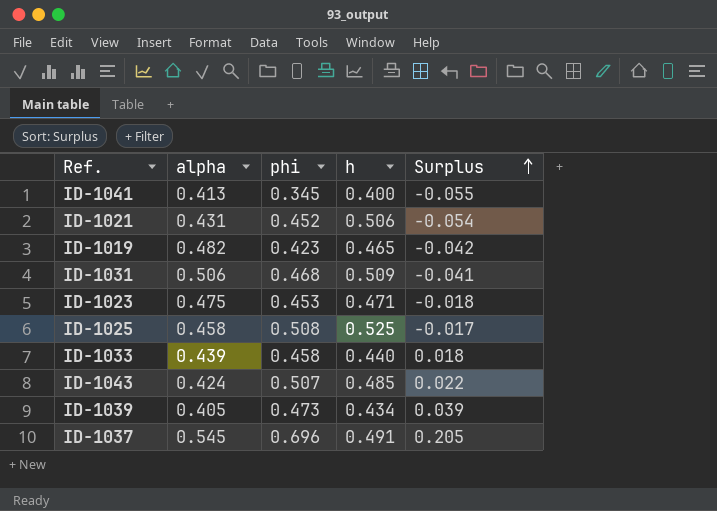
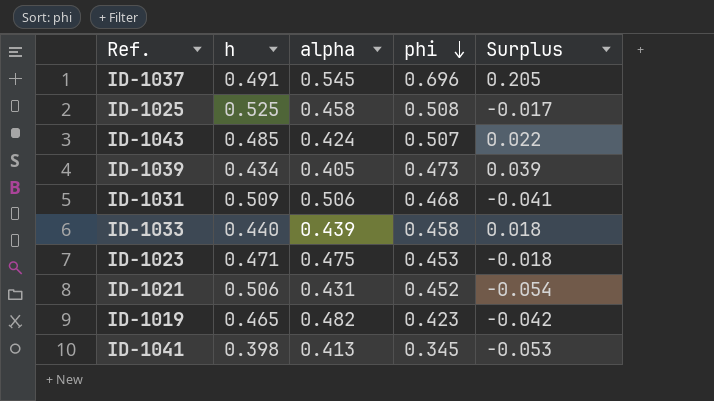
row order: Surplus ascending -> phi descending
column h | position: 4 -> 2
ID-1041 | h: 0.400 -> 0.398
ID-1041 | Surplus: -0.055 -> -0.053

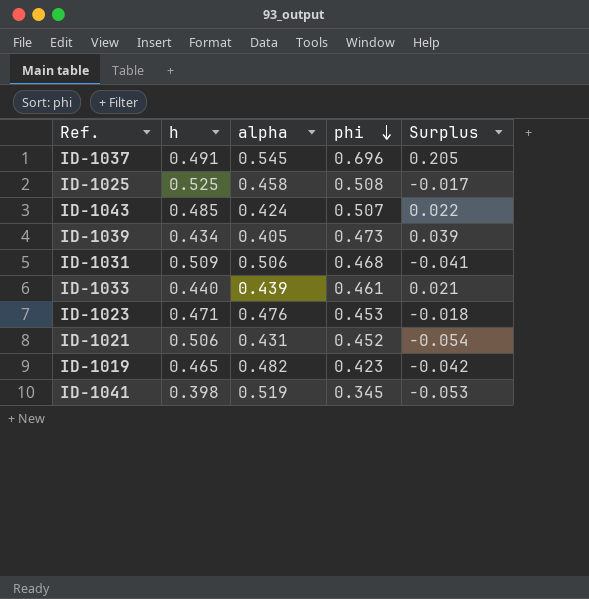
ID-1033 | phi: 0.458 -> 0.461
ID-1033 | Surplus: 0.018 -> 0.021
ID-1023 | alpha: 0.475 -> 0.476
ID-1041 | alpha: 0.413 -> 0.519

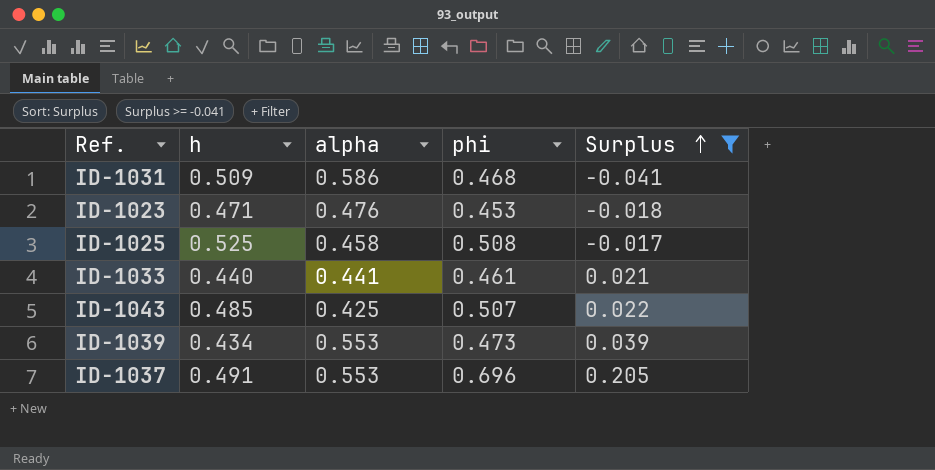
filter: none -> Surplus >= -0.041
row order: phi descending -> Surplus ascending
ID-1031 | alpha: 0.506 -> 0.586
ID-1033 | alpha: 0.439 -> 0.441
ID-1043 | alpha: 0.424 -> 0.425
ID-1039 | alpha: 0.405 -> 0.553
ID-1037 | alpha: 0.545 -> 0.553

